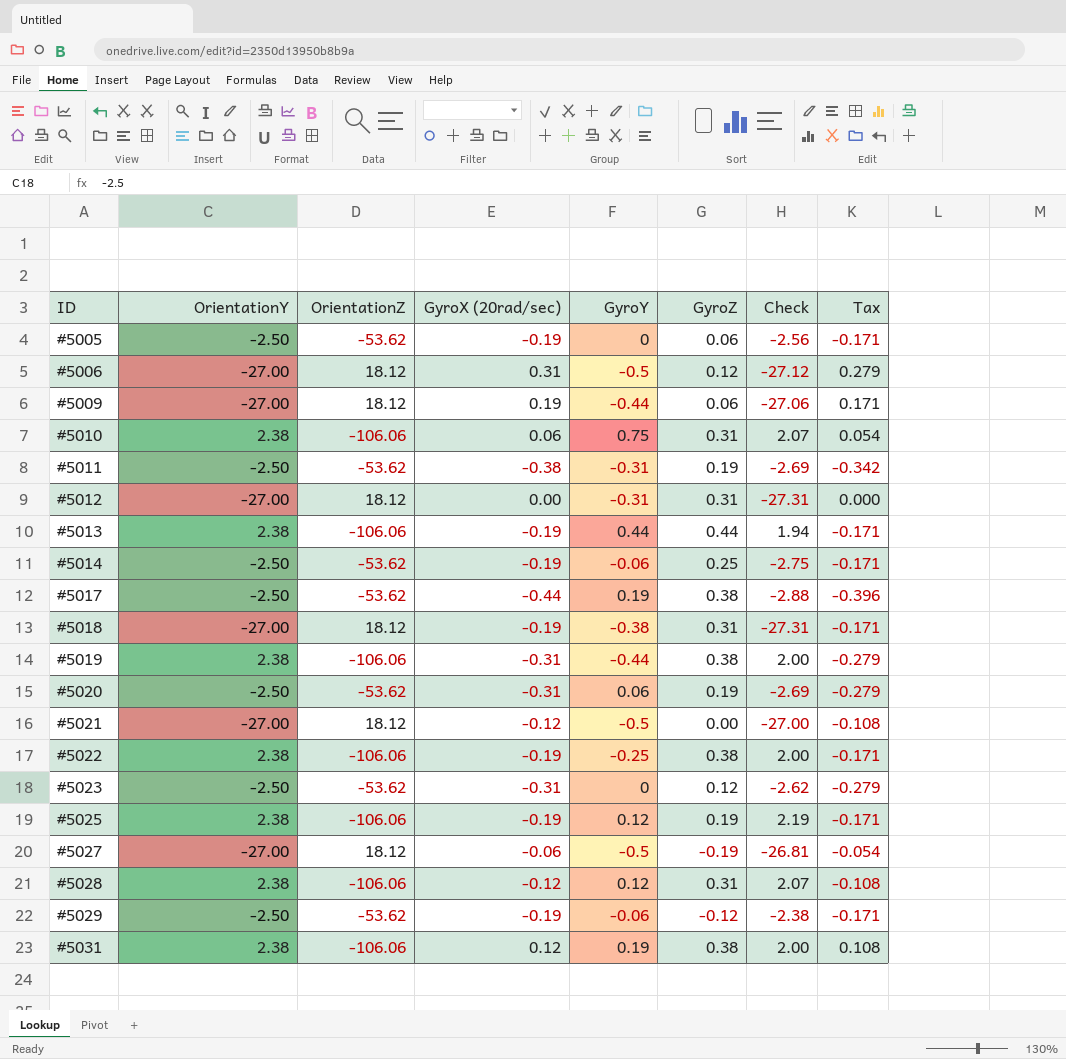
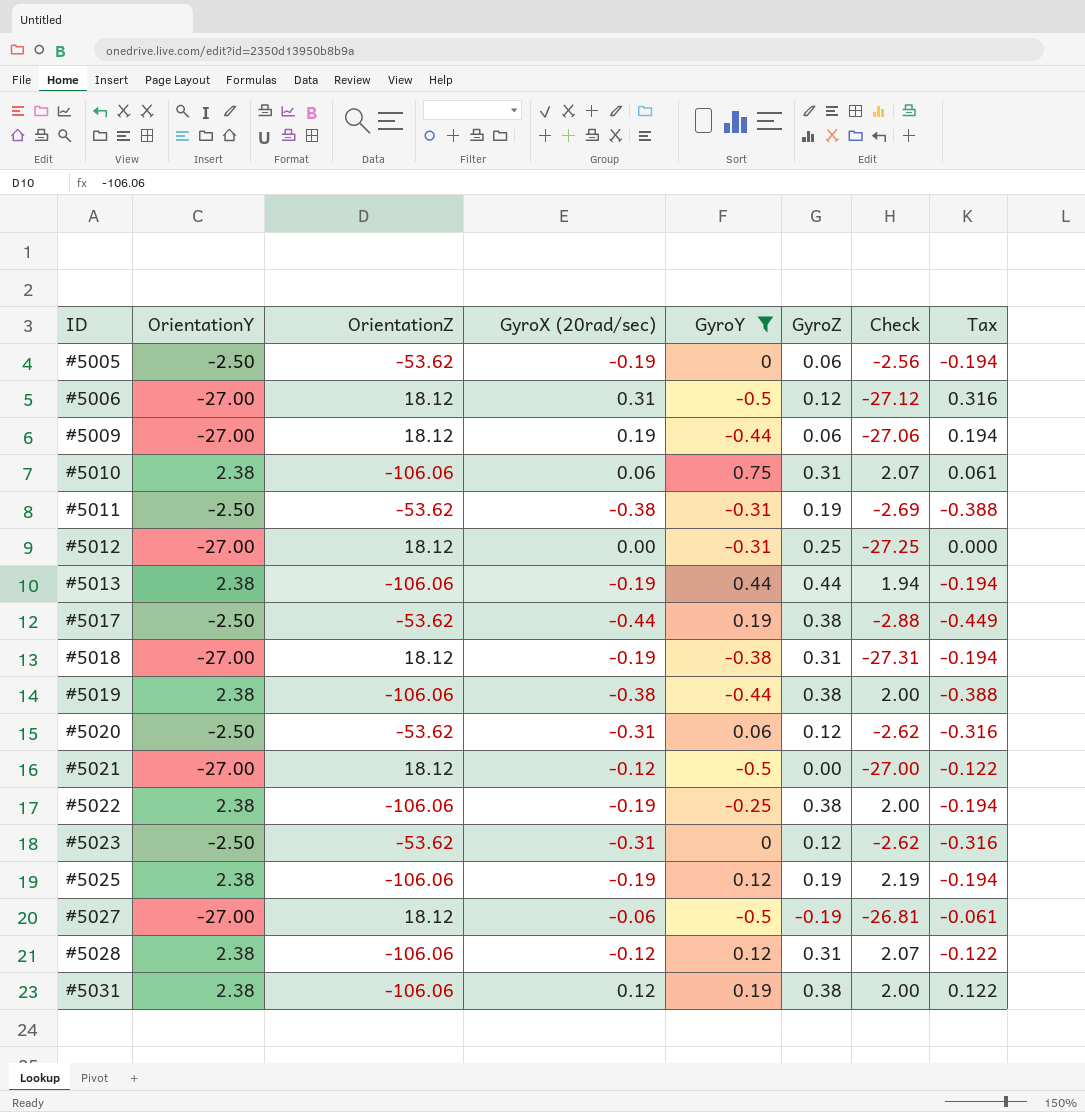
filter: none -> GyroY != -0.06
column Tax | formula: [GyroX (20rad/sec)] * 0.9 -> [GyroX (20rad/sec)] * 1.02
#5012 | GyroZ: 0.31 -> 0.25
#5012 | Check: -27.31 -> -27.25
#5019 | GyroX (20rad/sec): -0.31 -> -0.38
#5020 | GyroZ: 0.19 -> 0.12
#5020 | Check: -2.69 -> -2.62

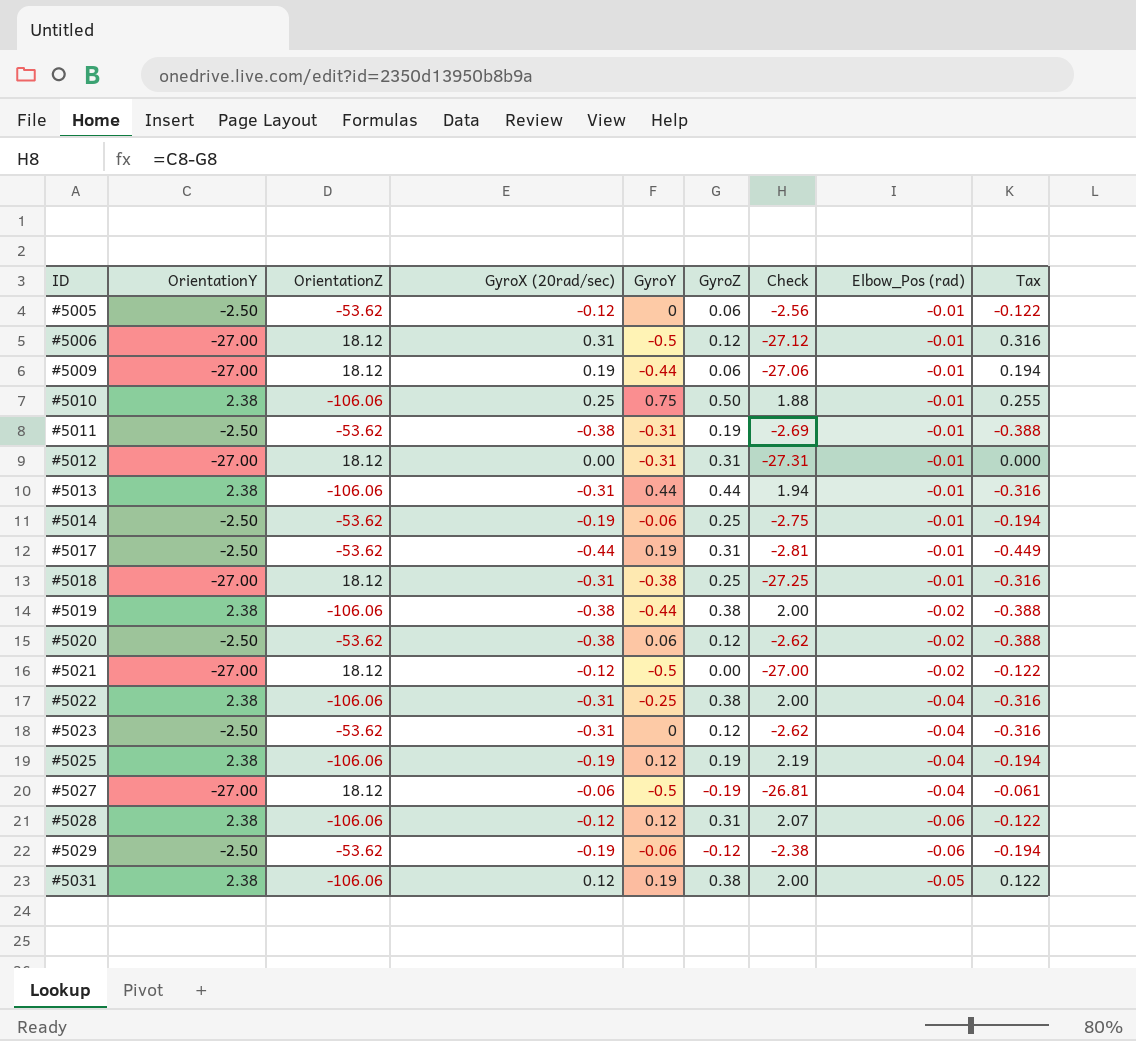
filter: GyroY != -0.06 -> none
column Elbow_Pos (rad) | position: none -> 8
#5005 | GyroX (20rad/sec): -0.19 -> -0.12
#5005 | Tax: -0.194 -> -0.122
#5010 | GyroX (20rad/sec): 0.06 -> 0.25
#5010 | GyroZ: 0.31 -> 0.50
#5010 | Check: 2.07 -> 1.88
#5010 | Tax: 0.061 -> 0.255
#5012 | GyroZ: 0.25 -> 0.31
#5012 | Check: -27.25 -> -27.31
#5013 | GyroX (20rad/sec): -0.19 -> -0.31
#5013 | Tax: -0.194 -> -0.316
#5017 | GyroZ: 0.38 -> 0.31
#5017 | Check: -2.88 -> -2.81
#5018 | GyroX (20rad/sec): -0.19 -> -0.31
#5018 | GyroZ: 0.31 -> 0.25
#5018 | Check: -27.31 -> -27.25
#5018 | Tax: -0.194 -> -0.316
#5020 | GyroX (20rad/sec): -0.31 -> -0.38
#5020 | Tax: -0.316 -> -0.388
#5022 | GyroX (20rad/sec): -0.19 -> -0.31
#5022 | Tax: -0.194 -> -0.316

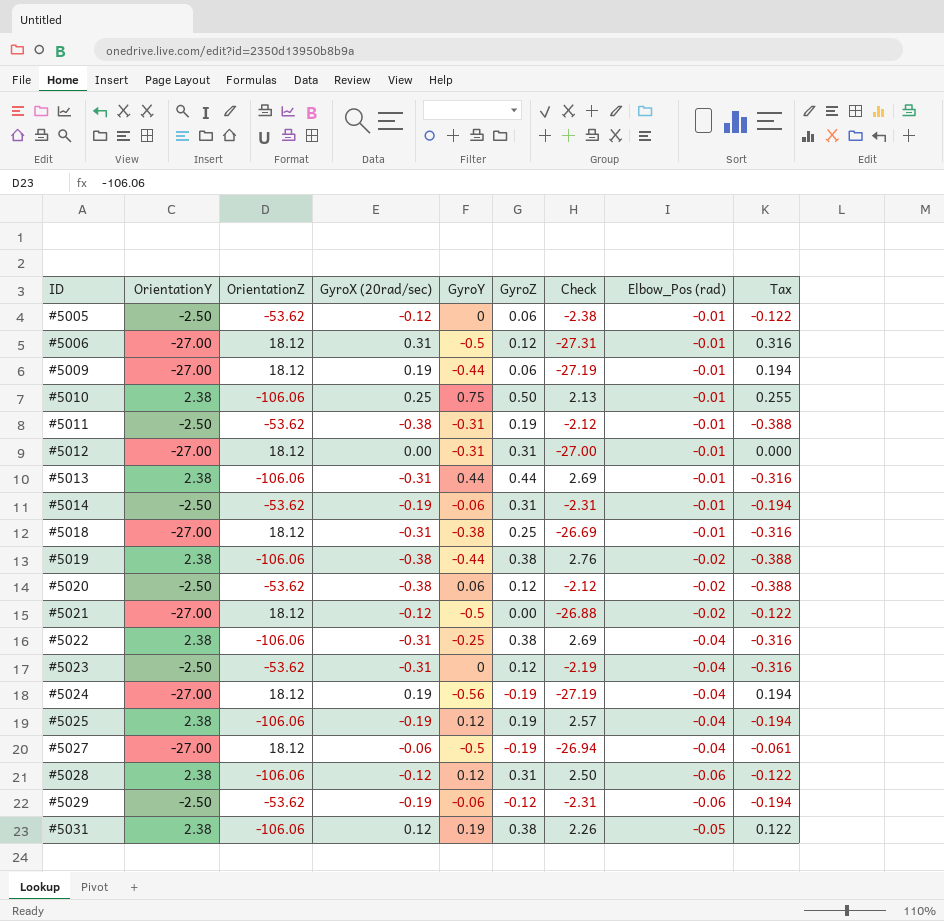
column Check | formula: [OrientationY] - [GyroZ] -> [OrientationY] - [GyroX (20rad/sec)]
row #5017: -2.50 | -53.62 | -0.44 | 0.19 | 0.31 | -2.81 | -0.01 | -0.449 -> none
#5014 | GyroZ: 0.25 -> 0.31
row #5024: none -> -27.00 | 18.12 | 0.19 | -0.56 | -0.19 | -27.19 | -0.04 | 0.194

